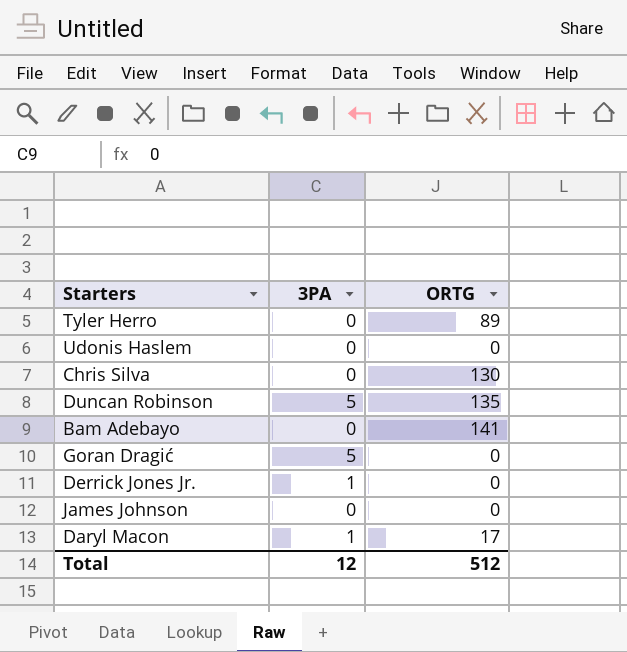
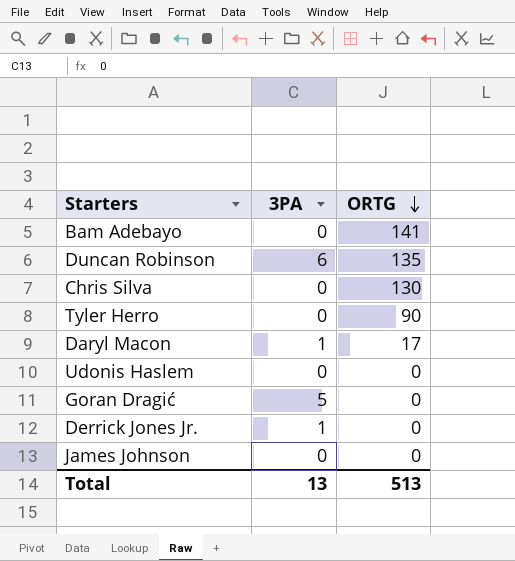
row order: none -> ORTG descending
Duncan Robinson | 3PA: 5 -> 6
Tyler Herro | ORTG: 89 -> 90
Total | 3PA: 12 -> 13
Total | ORTG: 512 -> 513

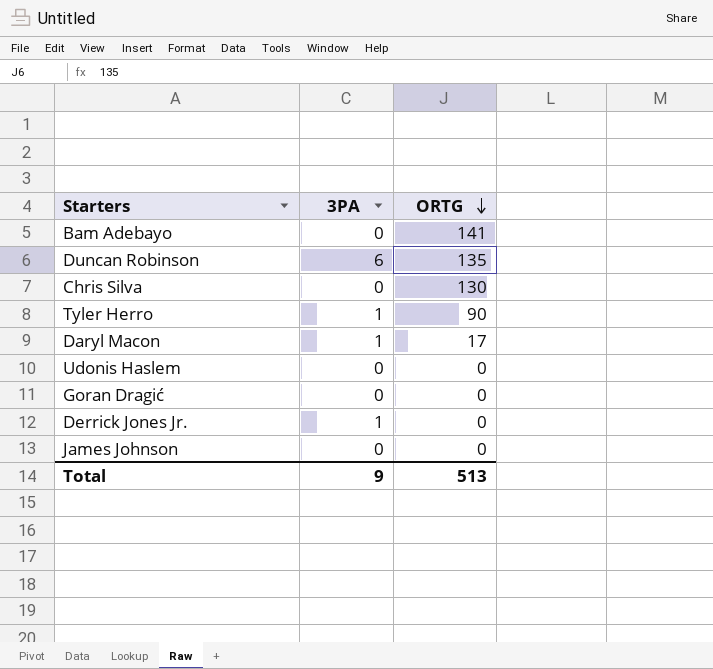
Tyler Herro | 3PA: 0 -> 1
Goran Dragić | 3PA: 5 -> 0
Total | 3PA: 13 -> 9

